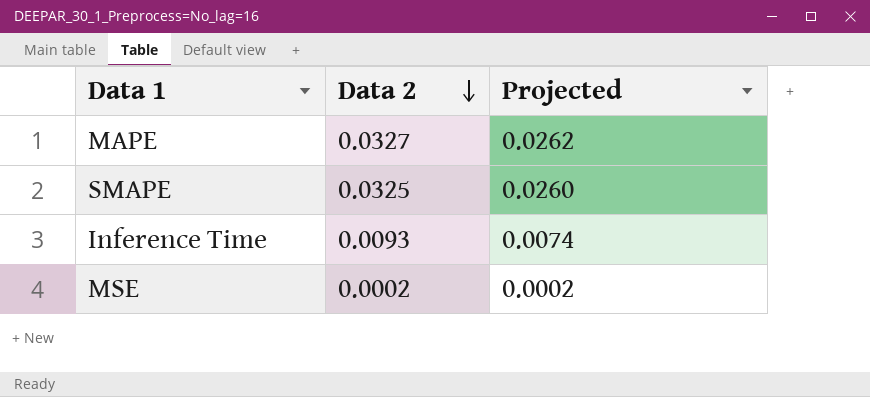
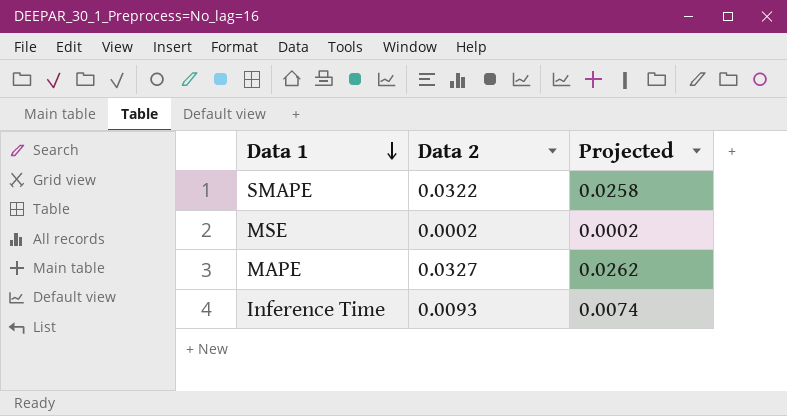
row order: Data 2 descending -> Data 1 descending
SMAPE | Data 2: 0.0325 -> 0.0322
SMAPE | Projected: 0.0260 -> 0.0258

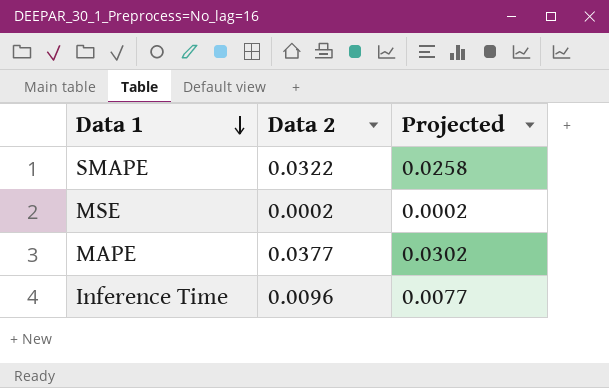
MAPE | Data 2: 0.0327 -> 0.0377
MAPE | Projected: 0.0262 -> 0.0302
Inference Time | Data 2: 0.0093 -> 0.0096
Inference Time | Projected: 0.0074 -> 0.0077

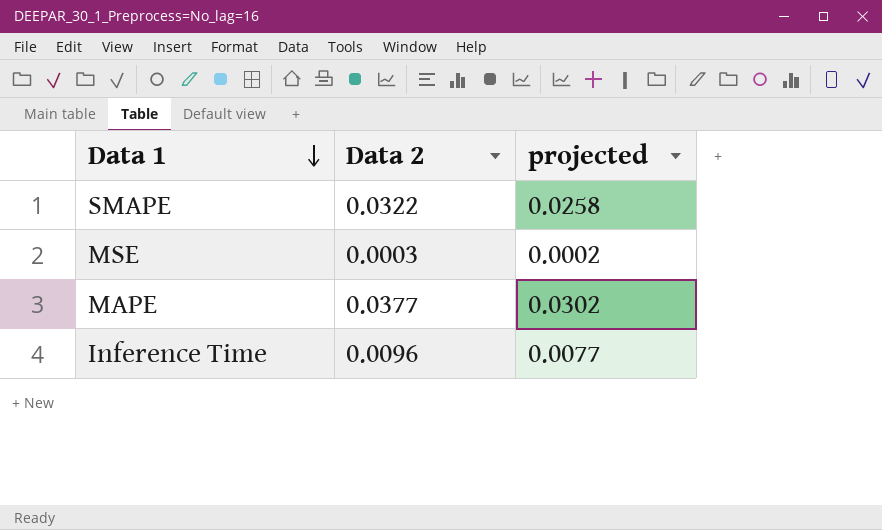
column name: Projected -> projected
MSE | Data 2: 0.0002 -> 0.0003

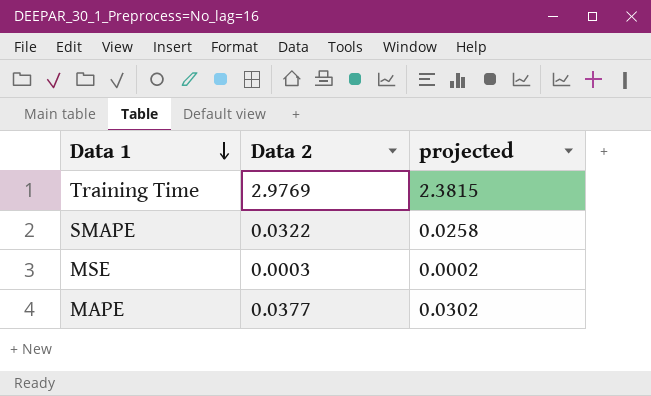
row Inference Time: 0.0096 | 0.0077 -> none
row Training Time: none -> 2.9769 | 2.3815

